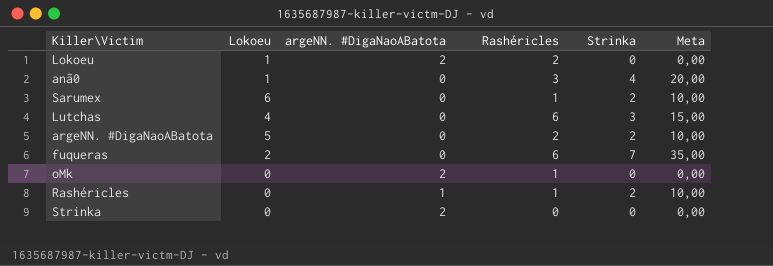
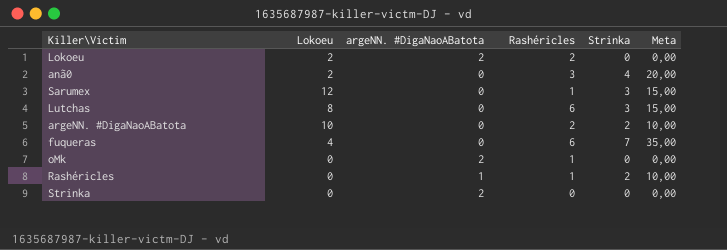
Lokoeu | Lokoeu: 1 -> 2
anã0 | Lokoeu: 1 -> 2
Sarumex | Lokoeu: 6 -> 12
Sarumex | Strinka: 2 -> 3
Sarumex | Meta: 10,00 -> 15,00
Lutchas | Lokoeu: 4 -> 8
argeNN. #DigaNaoABatota | Lokoeu: 5 -> 10
fuqueras | Lokoeu: 2 -> 4

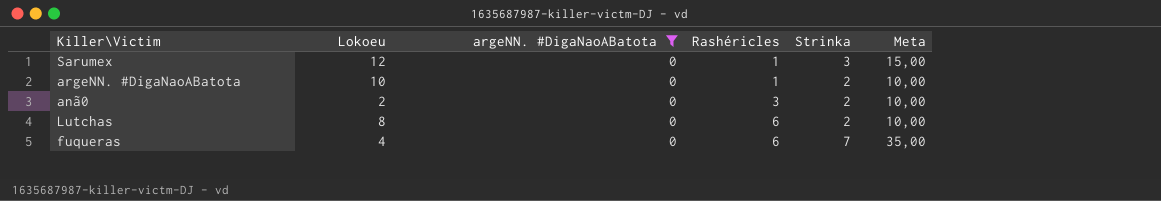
filter: none -> argeNN. #DigaNaoABatota = 0
row order: none -> Rashéricles ascending
argeNN. #DigaNaoABatota | Rashéricles: 2 -> 1
anã0 | Strinka: 4 -> 2
anã0 | Meta: 20,00 -> 10,00
Lutchas | Strinka: 3 -> 2
Lutchas | Meta: 15,00 -> 10,00

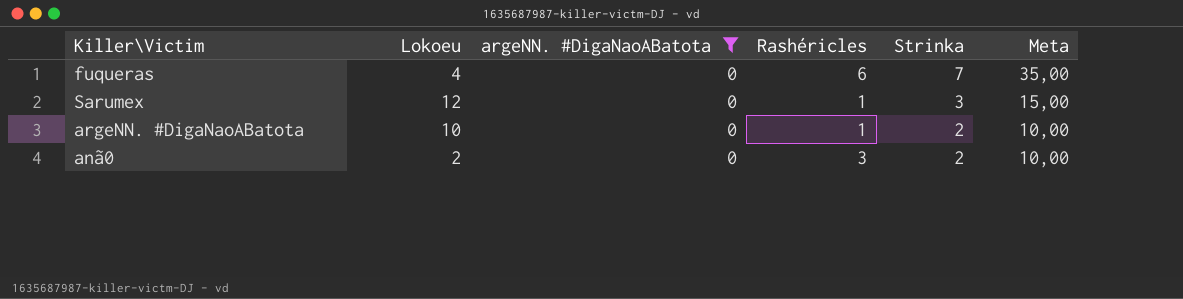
row order: Rashéricles ascending -> Strinka descending
row Lutchas: 8 | 0 | 6 | 2 | 10,00 -> none

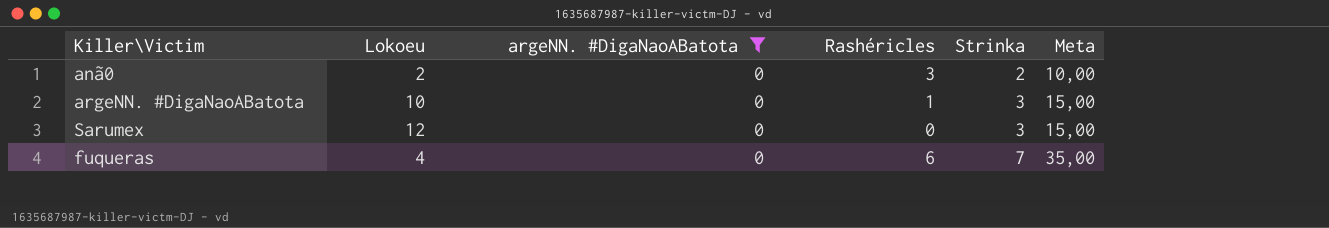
row order: Strinka descending -> Strinka ascending
argeNN. #DigaNaoABatota | Strinka: 2 -> 3
argeNN. #DigaNaoABatota | Meta: 10,00 -> 15,00
Sarumex | Rashéricles: 1 -> 0

